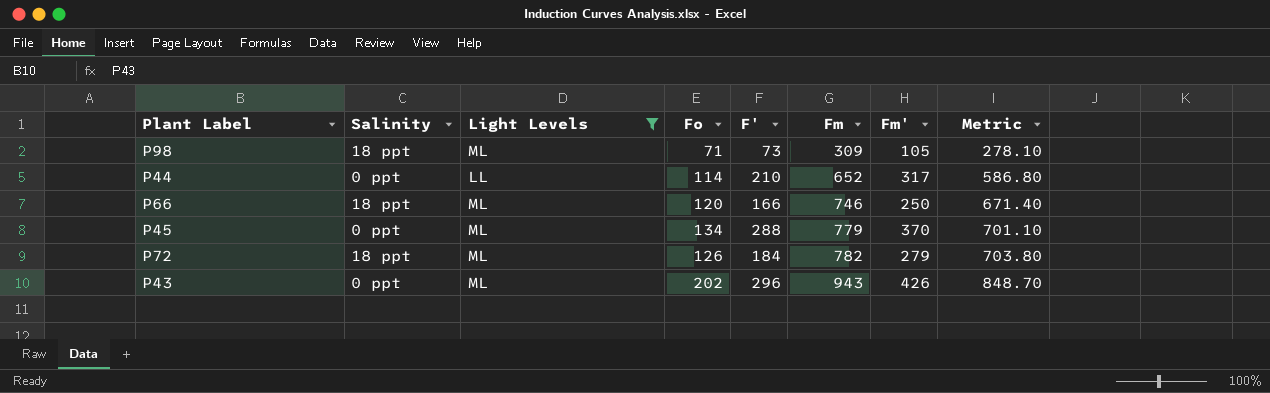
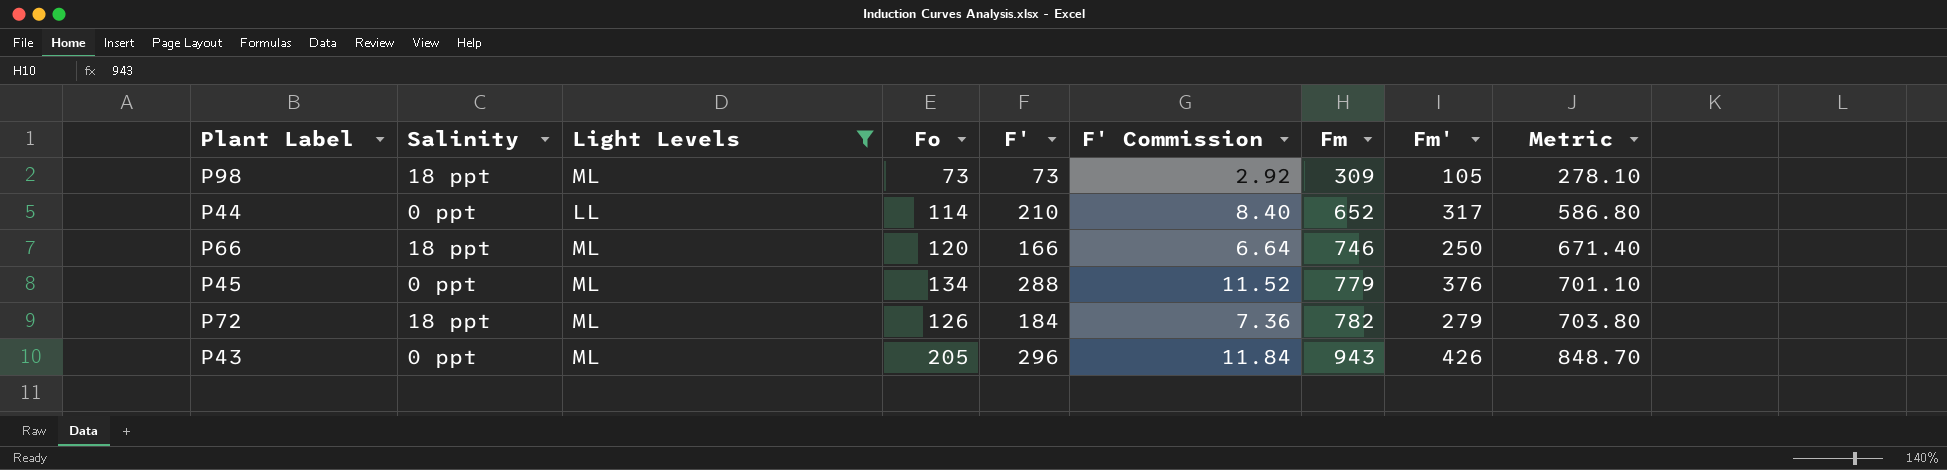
column F' Commission | formula: none -> [F'] * 0.04
P98 | Fo: 71 -> 73
P45 | Fm': 370 -> 376
P43 | Fo: 202 -> 205

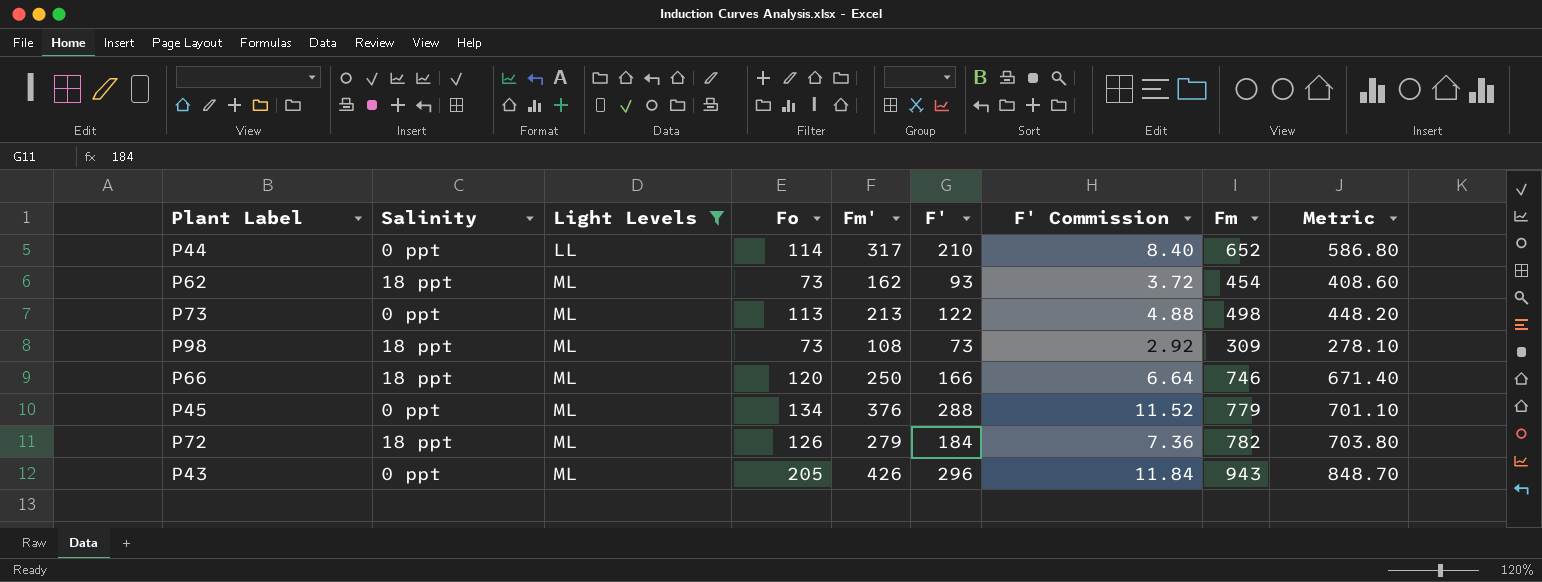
row order: Fm ascending -> Light Levels ascending
column Fm' | position: 8 -> 5
row P62: none -> 18 ppt | ML | 73 | 162 | 93 | 3.72 | 454 | 408.60
row P73: none -> 0 ppt | ML | 113 | 213 | 122 | 4.88 | 498 | 448.20
P98 | Fm': 105 -> 108

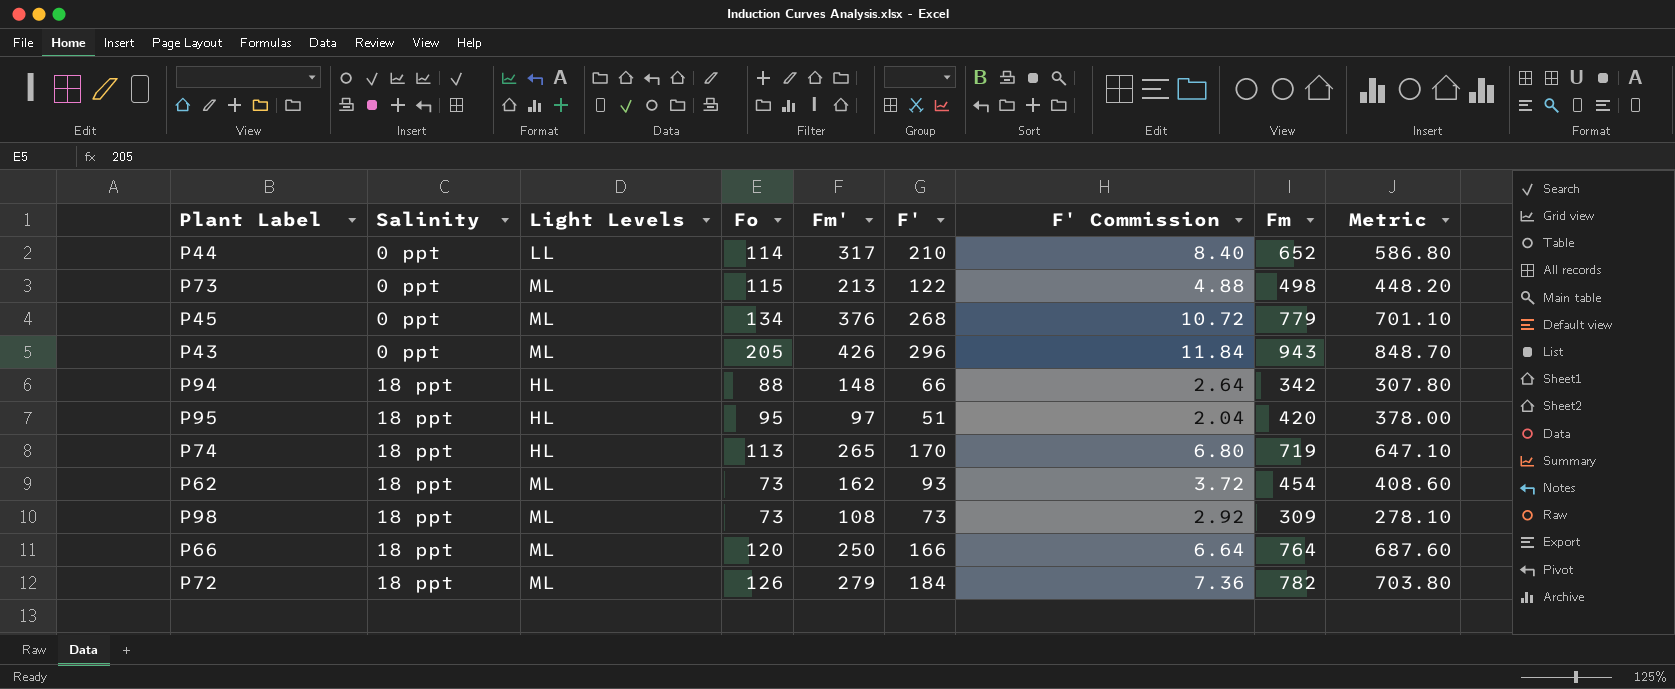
filter: Light Levels != HL -> none
row order: Light Levels ascending -> Salinity ascending
P73 | Fo: 113 -> 115
P45 | F': 288 -> 268
P45 | F' Commission: 11.52 -> 10.72
P66 | Fm: 746 -> 764
P66 | Metric: 671.40 -> 687.60

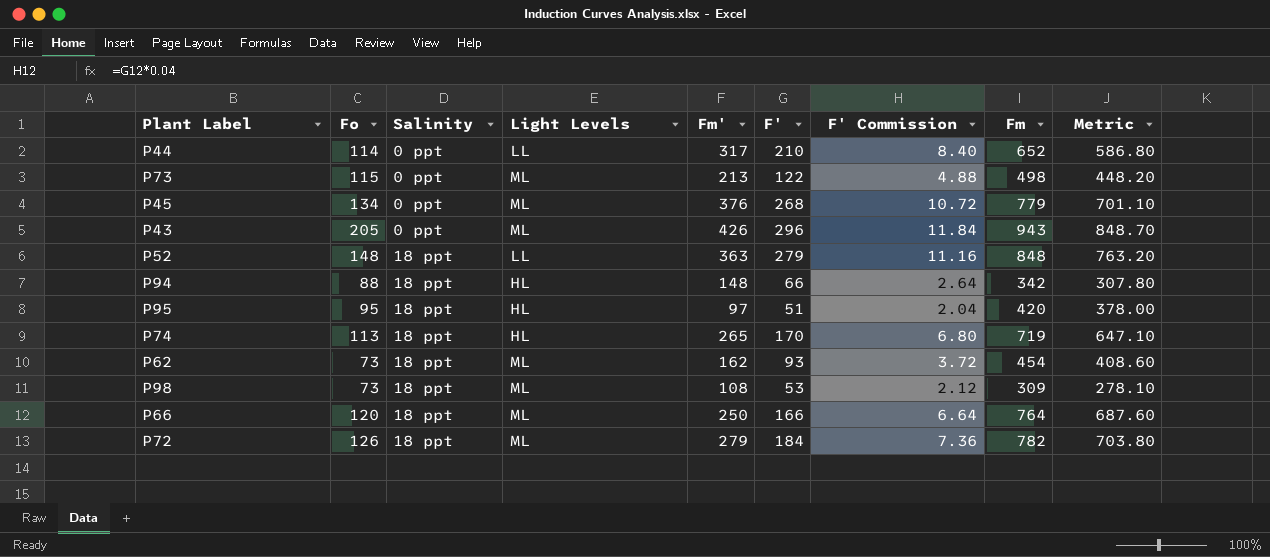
column Fo | position: 4 -> 2
row P52: none -> 148 | 18 ppt | LL | 363 | 279 | 11.16 | 848 | 763.20
P98 | F': 73 -> 53
P98 | F' Commission: 2.92 -> 2.12

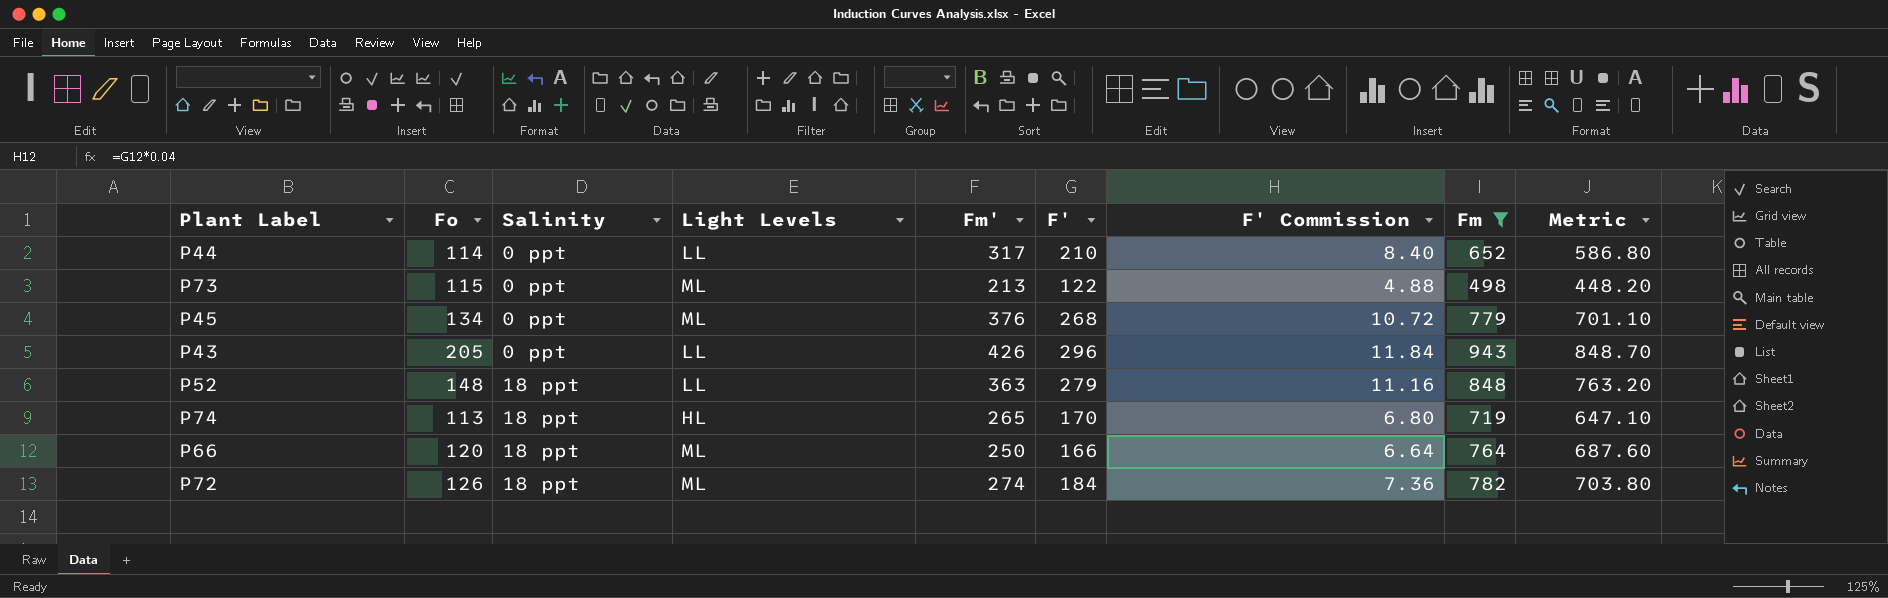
filter: none -> Fm >= 498
P43 | Light Levels: ML -> LL
P72 | Fm': 279 -> 274

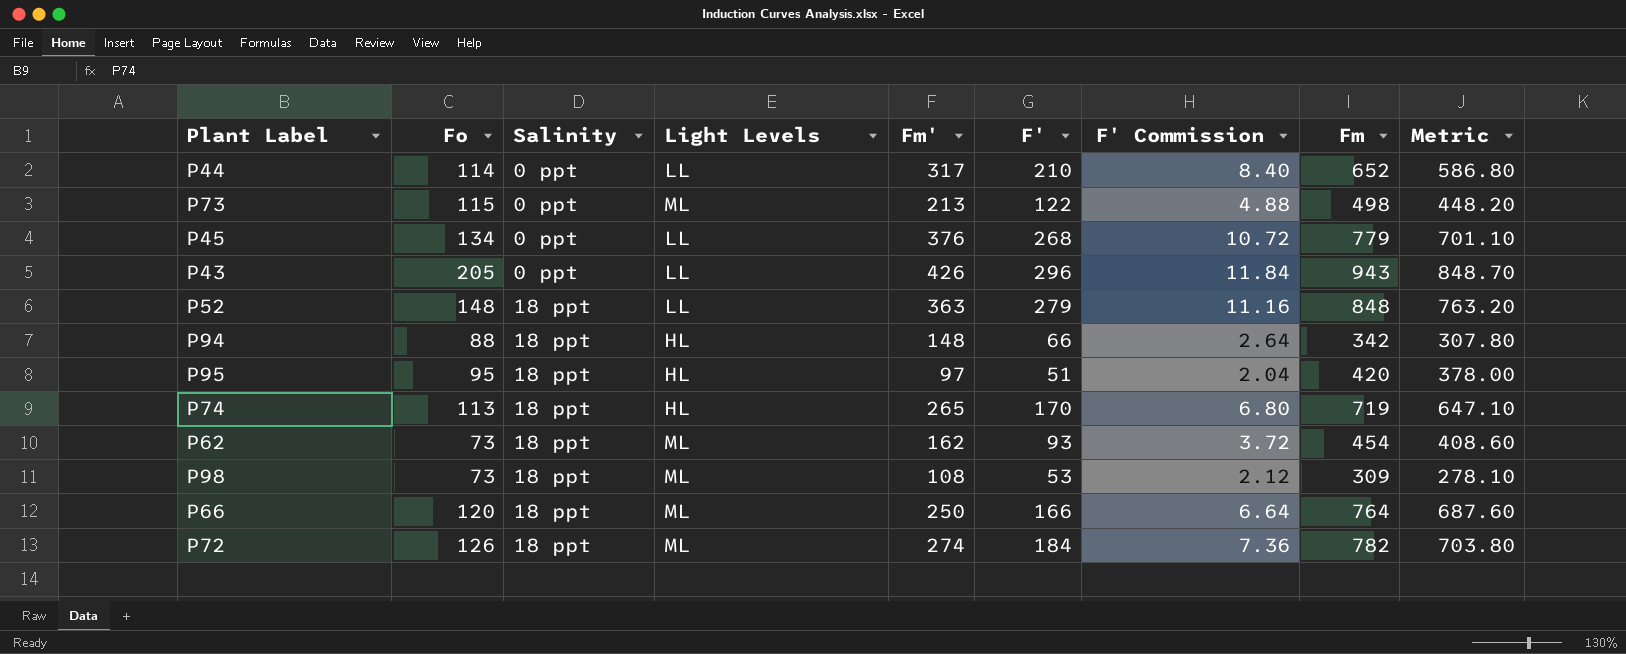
filter: Fm >= 498 -> none
P45 | Light Levels: ML -> LL

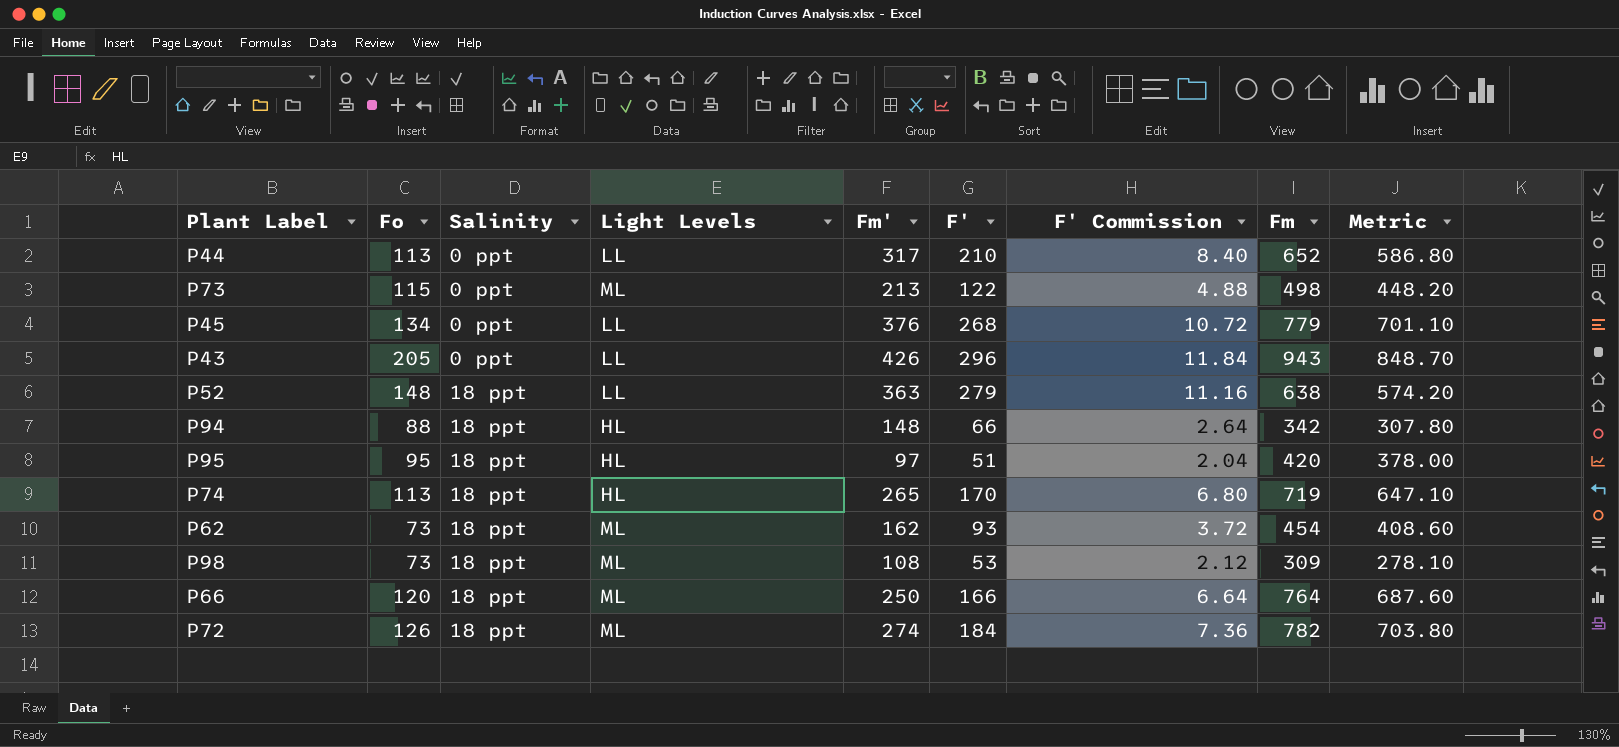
P44 | Fo: 114 -> 113
P52 | Fm: 848 -> 638
P52 | Metric: 763.20 -> 574.20

